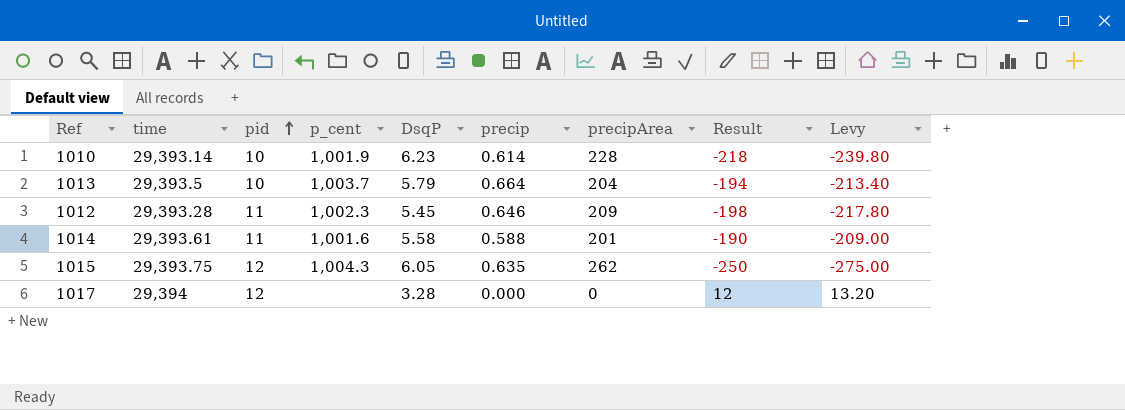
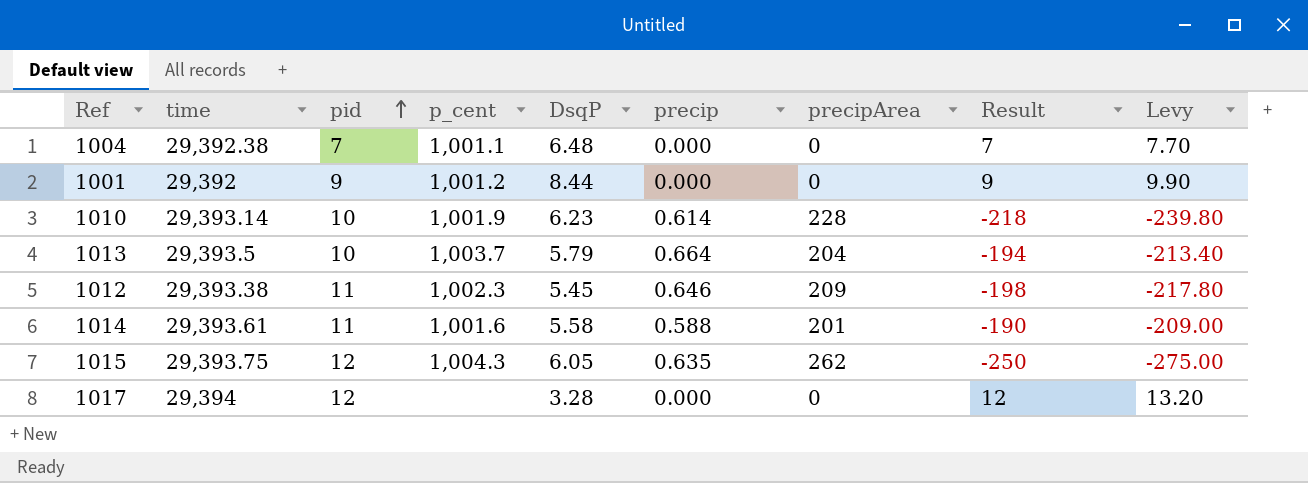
row 1004: none -> 29,392.38 | 7 | 1,001.1 | 6.48 | 0.000 | 0 | 7 | 7.70
row 1001: none -> 29,392 | 9 | 1,001.2 | 8.44 | 0.000 | 0 | 9 | 9.90
1012 | time: 29,393.28 -> 29,393.38

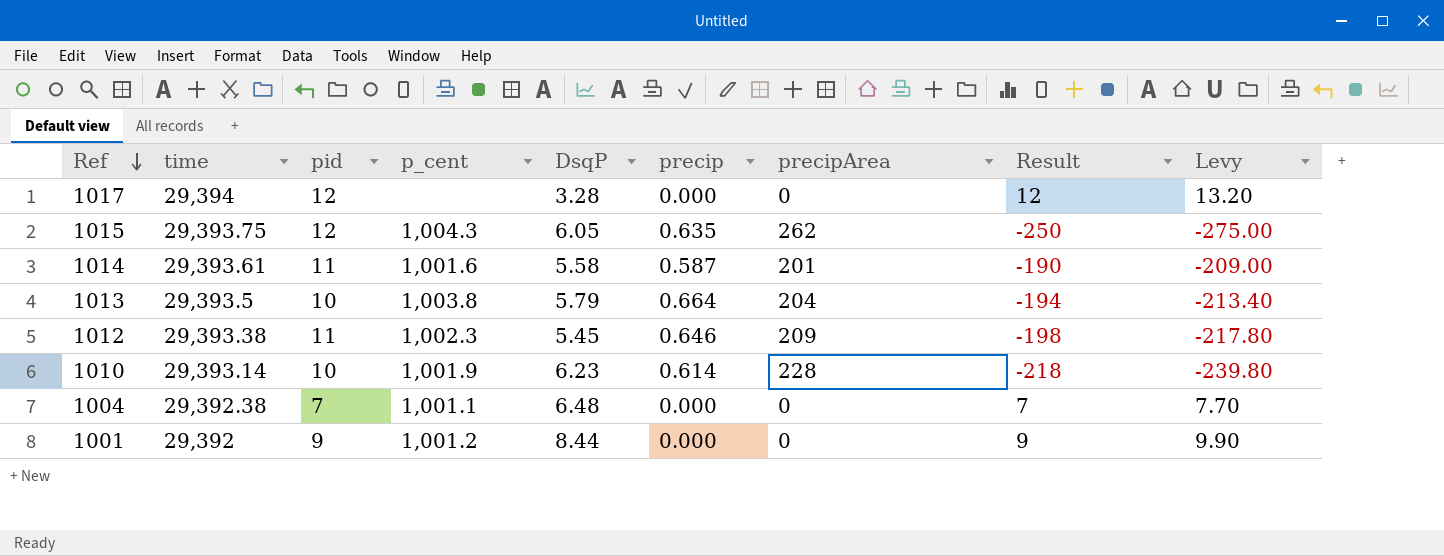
row order: pid ascending -> Ref descending
1014 | precip: 0.588 -> 0.587
1013 | p_cent: 1,003.7 -> 1,003.8

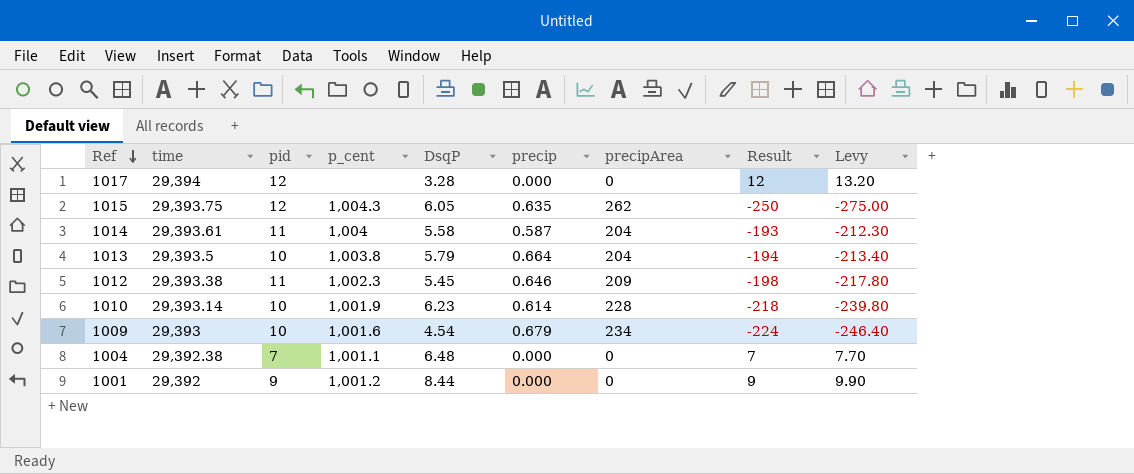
1014 | p_cent: 1,001.6 -> 1,004
1014 | precipArea: 201 -> 204
1014 | Result: -190 -> -193
1014 | Levy: -209.00 -> -212.30
row 1009: none -> 29,393 | 10 | 1,001.6 | 4.54 | 0.679 | 234 | -224 | -246.40

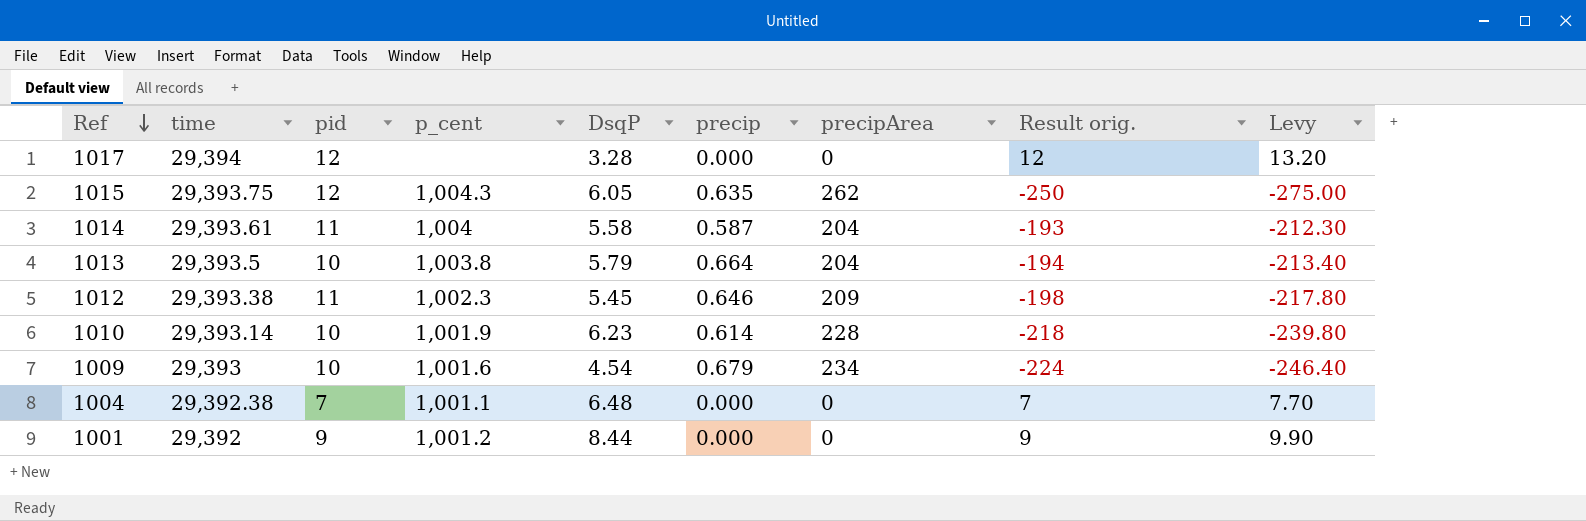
column name: Result -> Result orig.

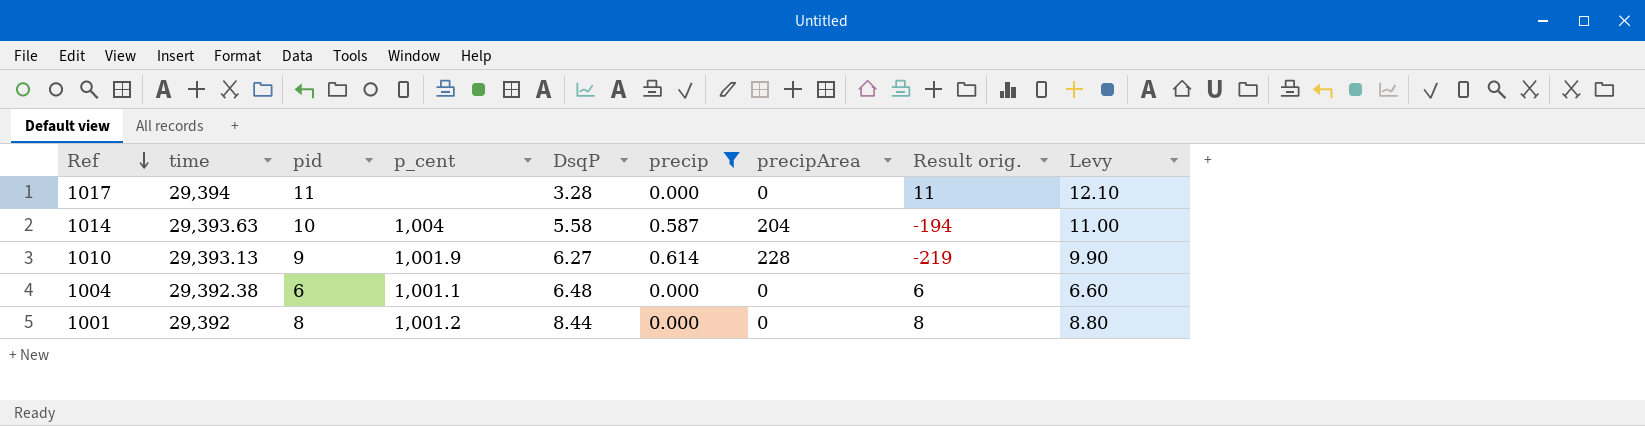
filter: none -> precip <= 0.614
column Levy | formula: [Result orig.] * 1.1 -> [pid] * 1.1
1017 | pid: 12 -> 11
1017 | Result orig.: 12 -> 11
1014 | time: 29,393.61 -> 29,393.63
1014 | pid: 11 -> 10
1014 | Result orig.: -193 -> -194
1010 | time: 29,393.14 -> 29,393.13
1010 | pid: 10 -> 9
1010 | DsqP: 6.23 -> 6.27
1010 | Result orig.: -218 -> -219
1004 | pid: 7 -> 6
1004 | Result orig.: 7 -> 6
1001 | pid: 9 -> 8
1001 | Result orig.: 9 -> 8

